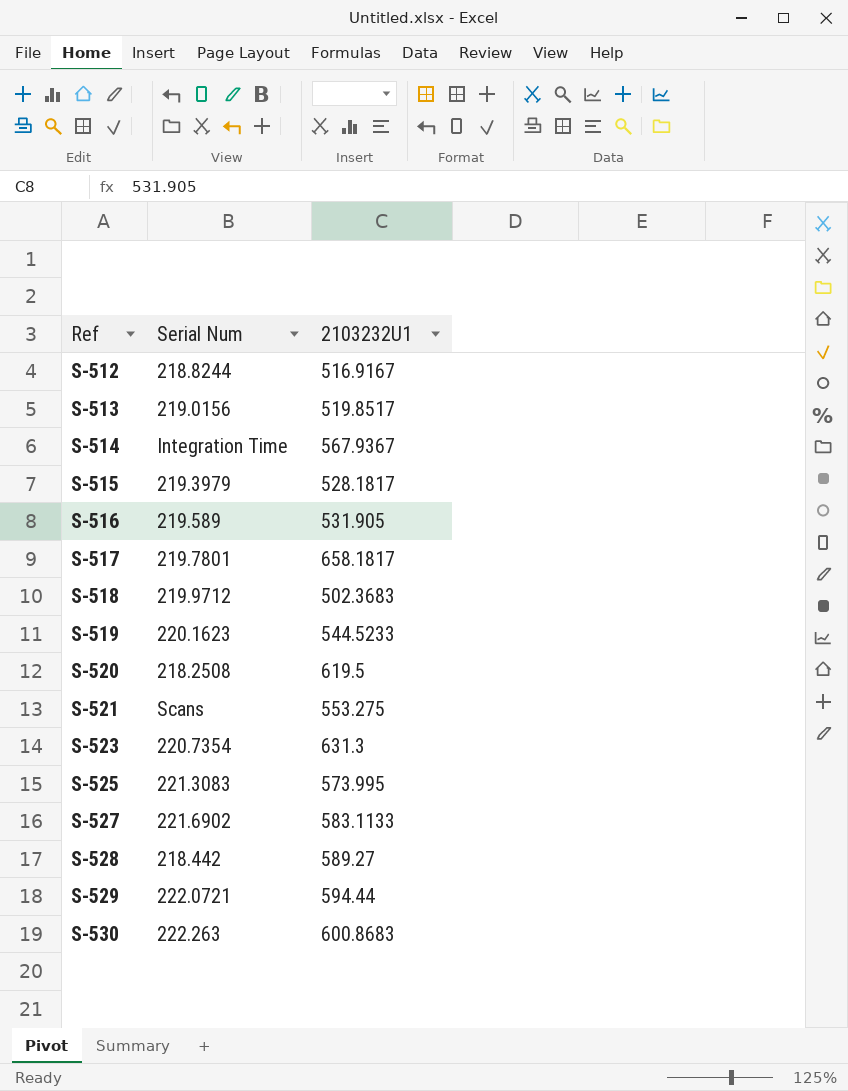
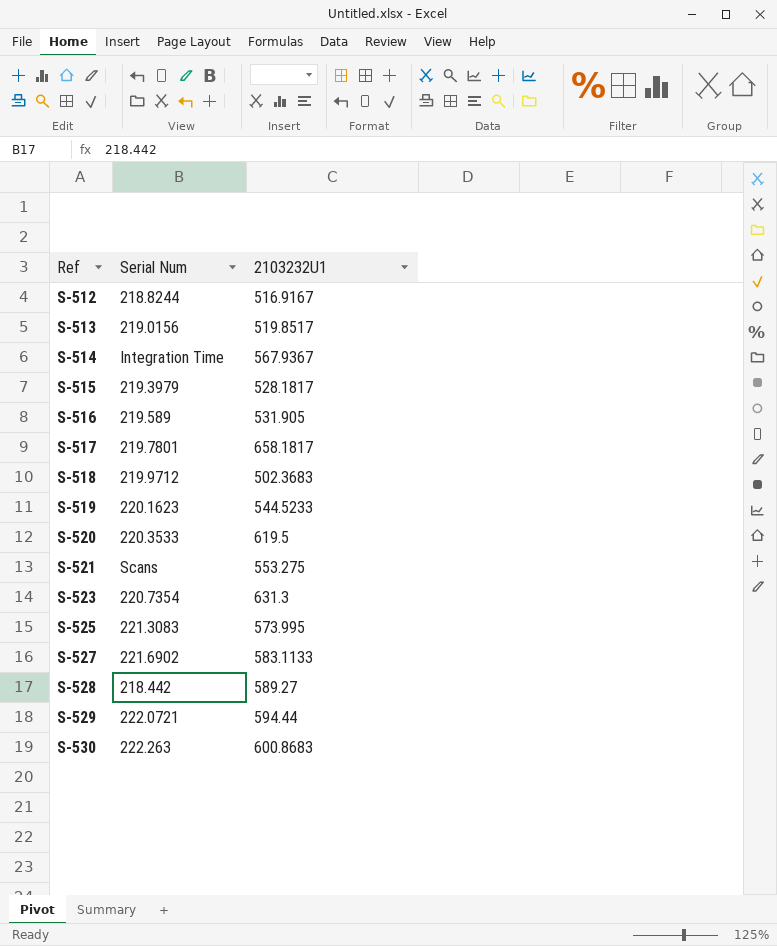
S-520 | Serial Num: 218.2508 -> 220.3533

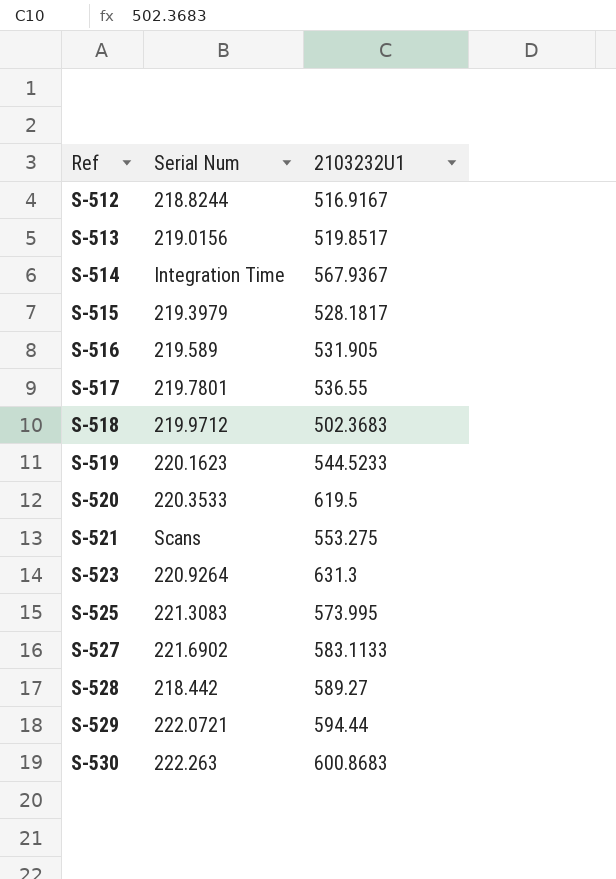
S-517 | 2103232U1: 658.1817 -> 536.55
S-523 | Serial Num: 220.7354 -> 220.9264

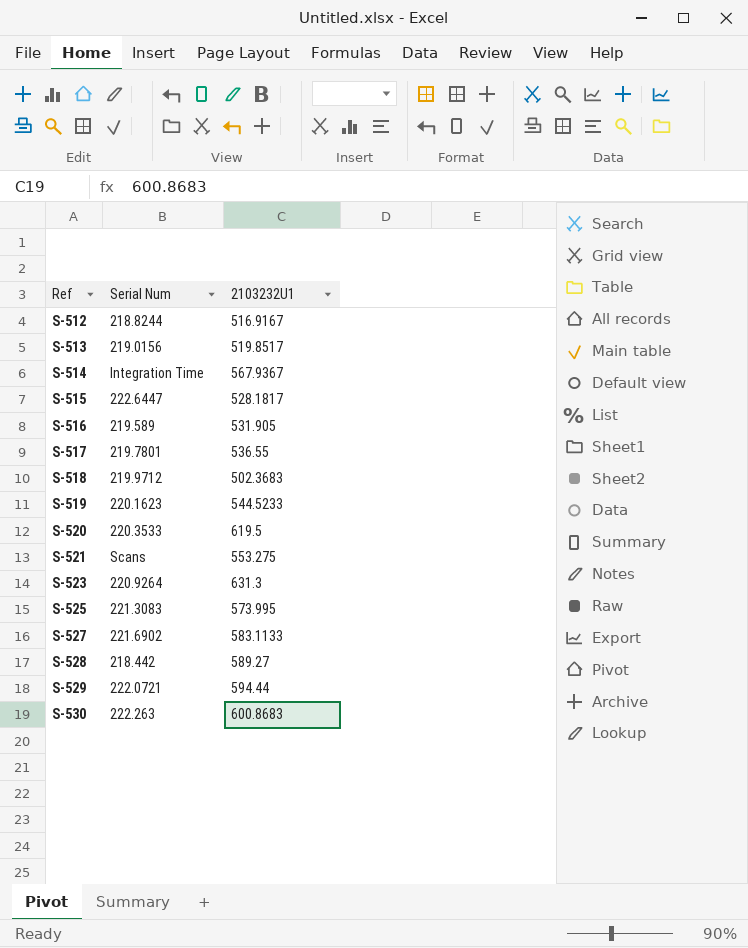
S-515 | Serial Num: 219.3979 -> 222.6447

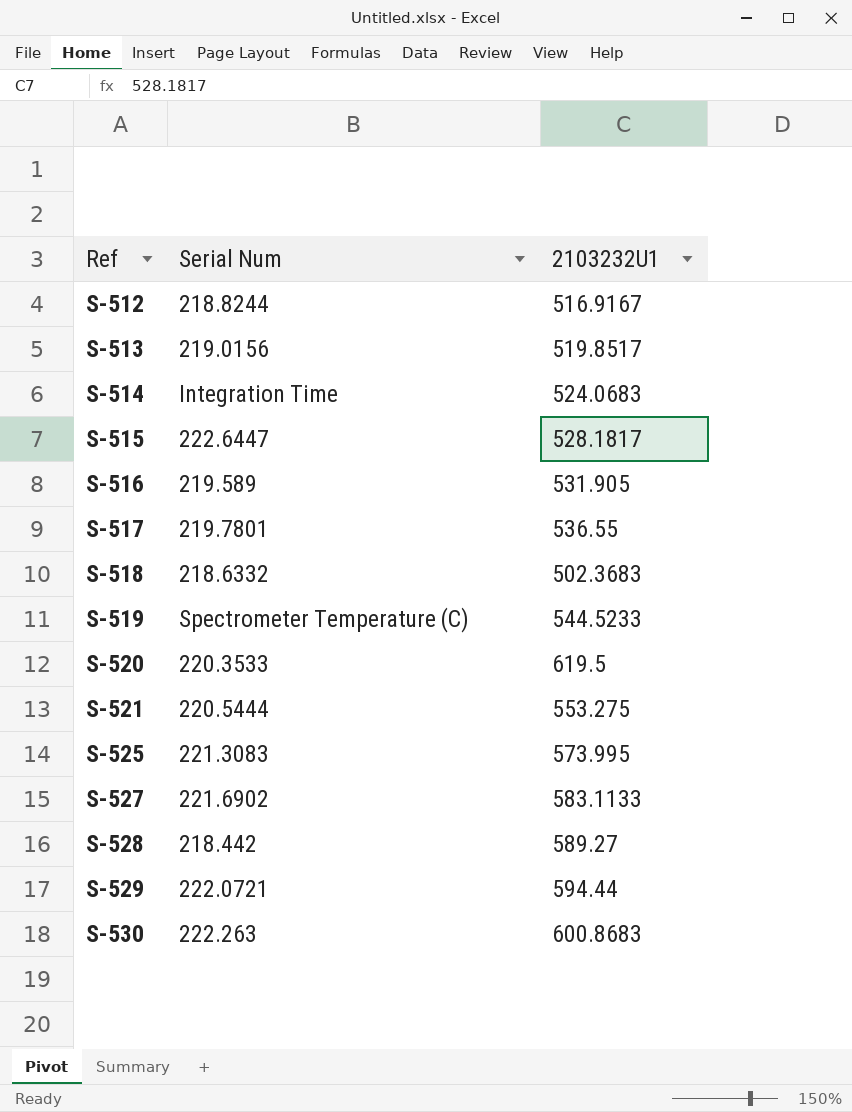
row S-523: 220.9264 | 631.3 -> none
S-514 | 2103232U1: 567.9367 -> 524.0683
S-518 | Serial Num: 219.9712 -> 218.6332
S-519 | Serial Num: 220.1623 -> Spectrometer Temperature (C)
S-521 | Serial Num: Scans -> 220.5444

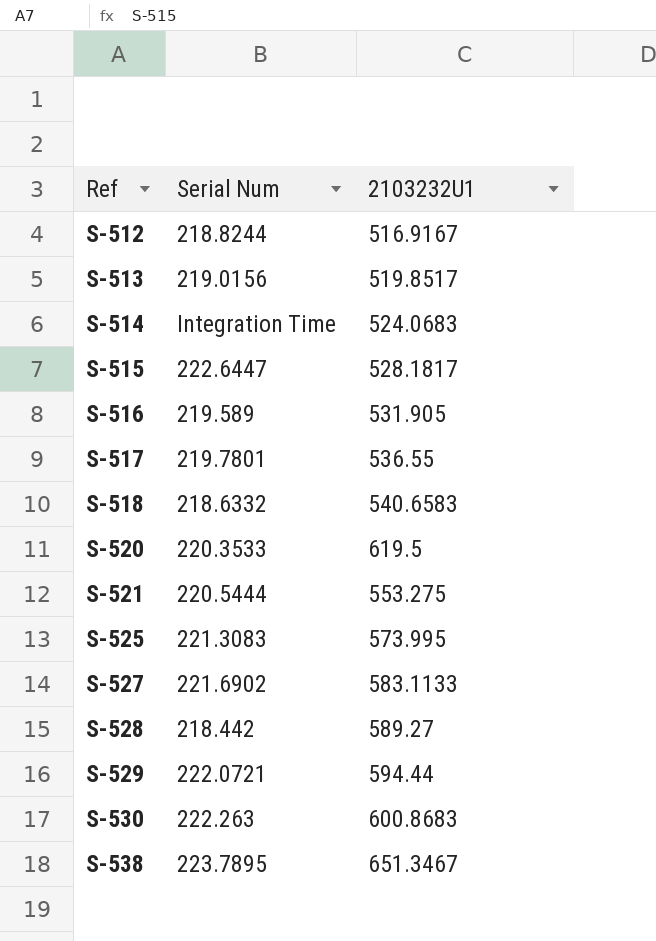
row S-519: Spectrometer Temperature (C) | 544.5233 -> none
S-518 | 2103232U1: 502.3683 -> 540.6583
row S-538: none -> 223.7895 | 651.3467

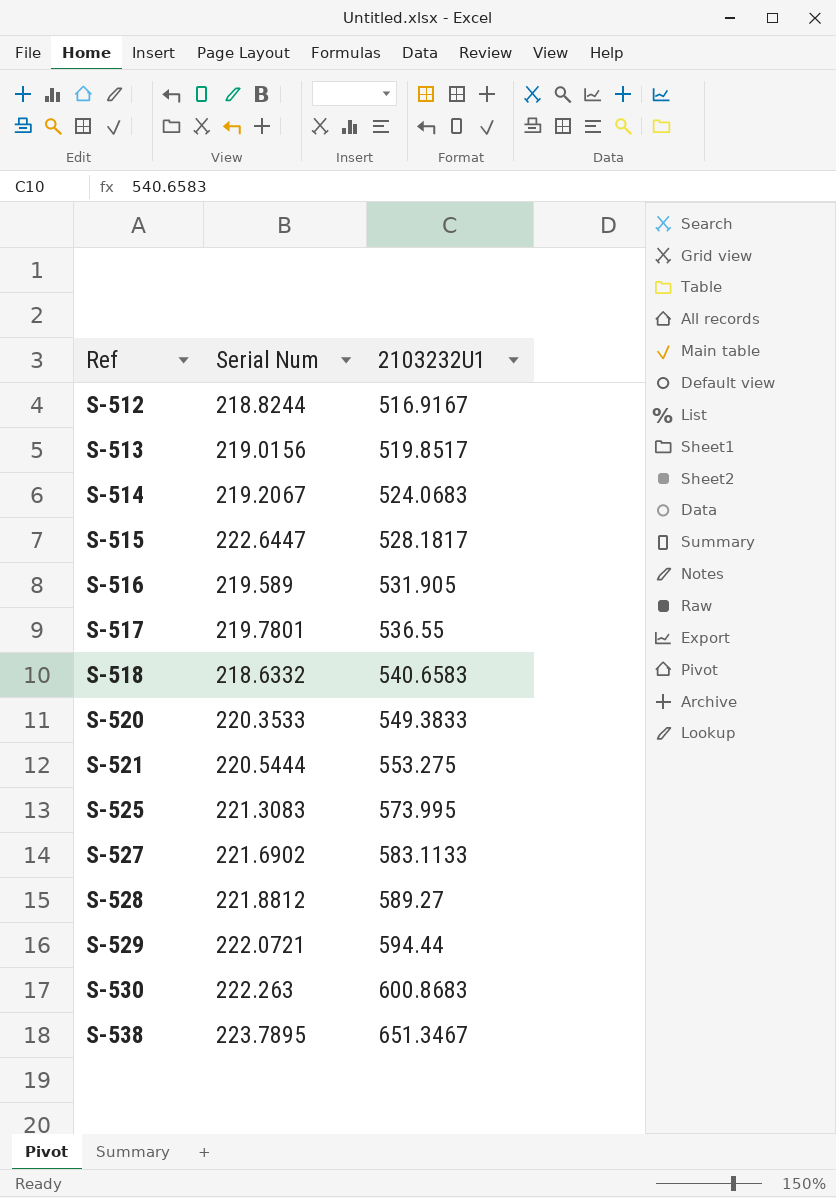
S-514 | Serial Num: Integration Time -> 219.2067
S-520 | 2103232U1: 619.5 -> 549.3833
S-528 | Serial Num: 218.442 -> 221.8812

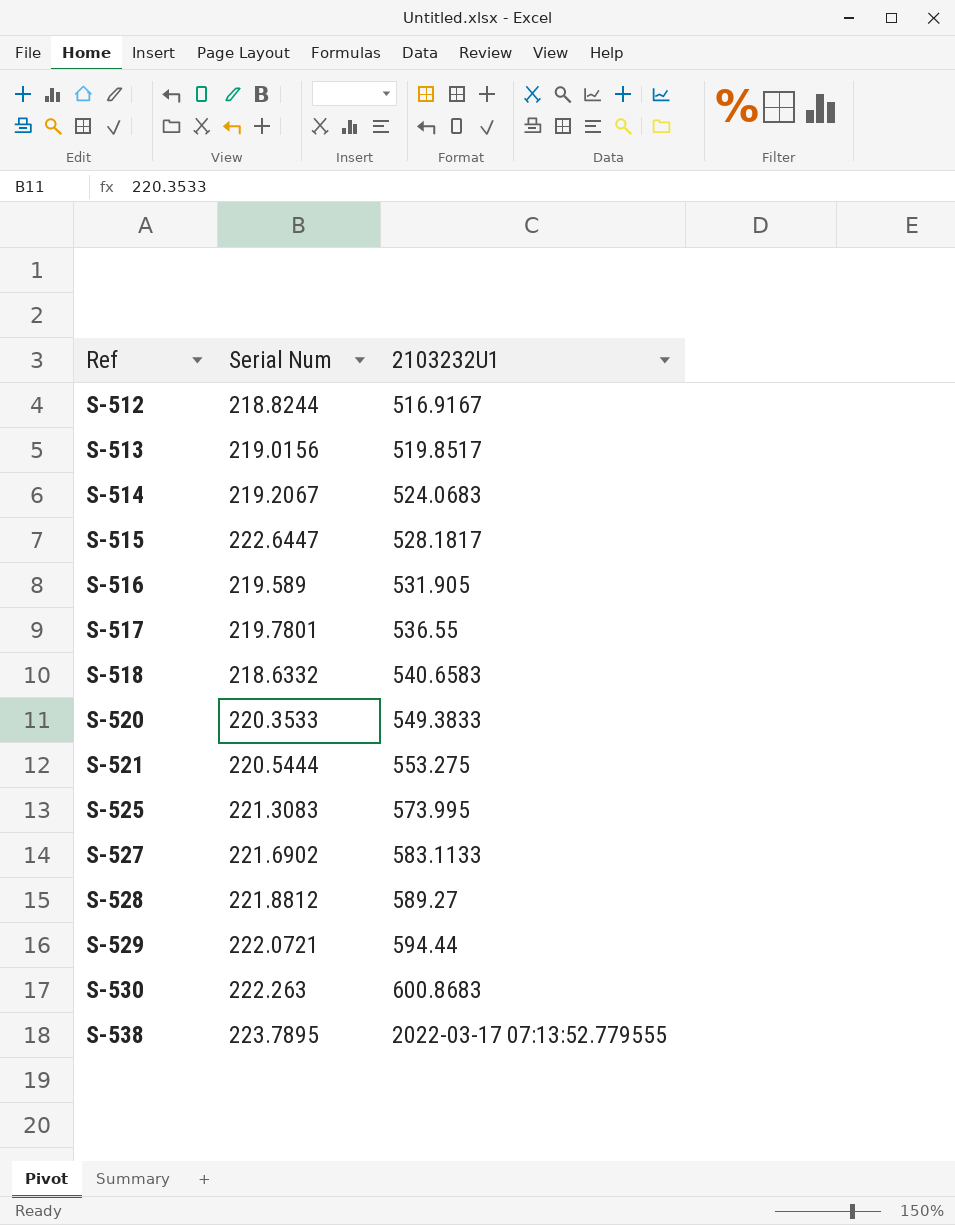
S-538 | 2103232U1: 651.3467 -> 2022-03-17 07:13:52.779555

